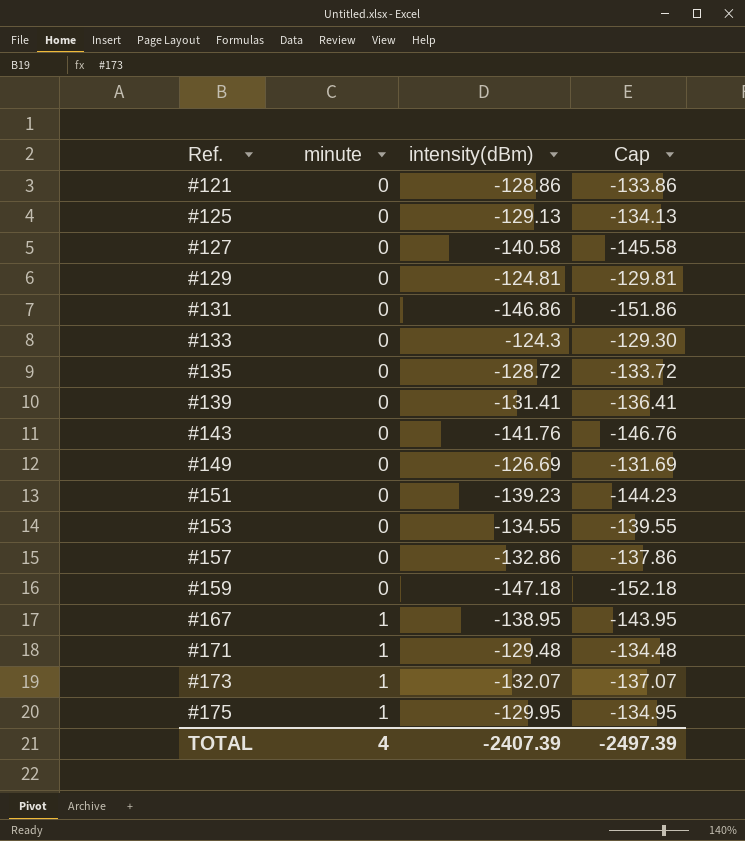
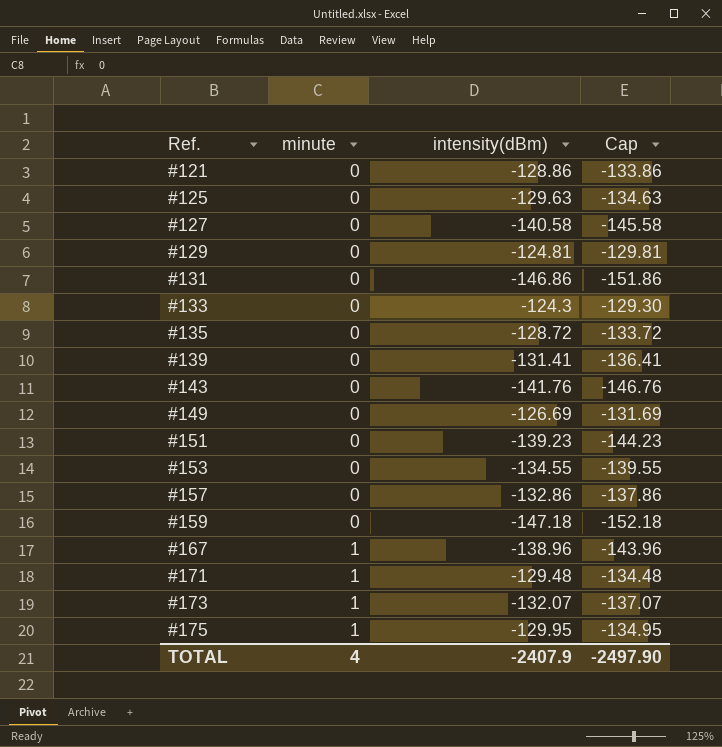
#125 | intensity(dBm): -129.13 -> -129.63
#125 | Cap: -134.13 -> -134.63
#167 | intensity(dBm): -138.95 -> -138.96
#167 | Cap: -143.95 -> -143.96
TOTAL | intensity(dBm): -2407.39 -> -2407.9
TOTAL | Cap: -2497.39 -> -2497.90

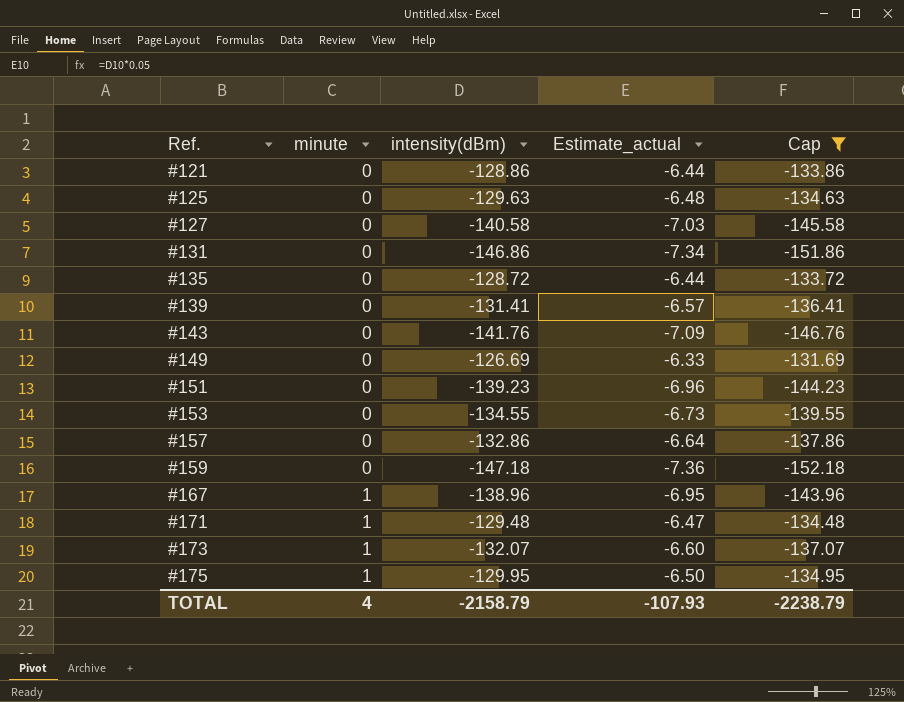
filter: none -> Cap <= -131.69
column Estimate_actual | formula: none -> [intensity(dBm)] * 0.05
TOTAL | intensity(dBm): -2407.9 -> -2158.79
TOTAL | Cap: -2497.90 -> -2238.79

